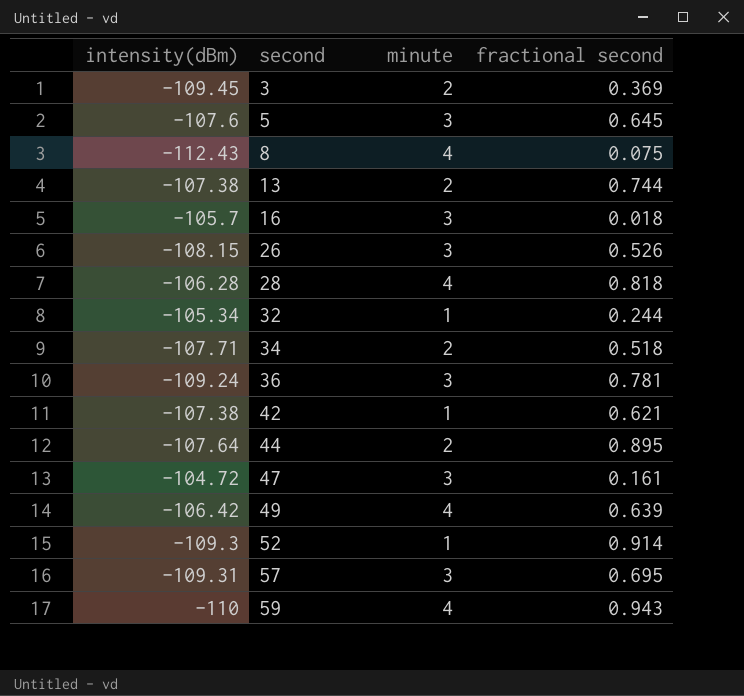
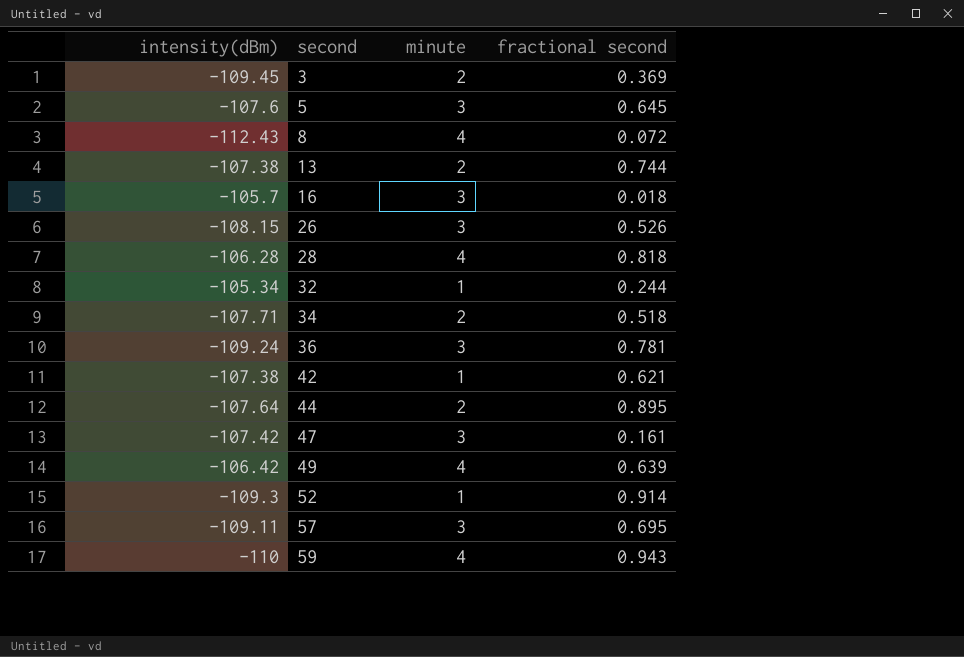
8 | fractional second: 0.075 -> 0.072
47 | intensity(dBm): -104.72 -> -107.42
57 | intensity(dBm): -109.31 -> -109.11

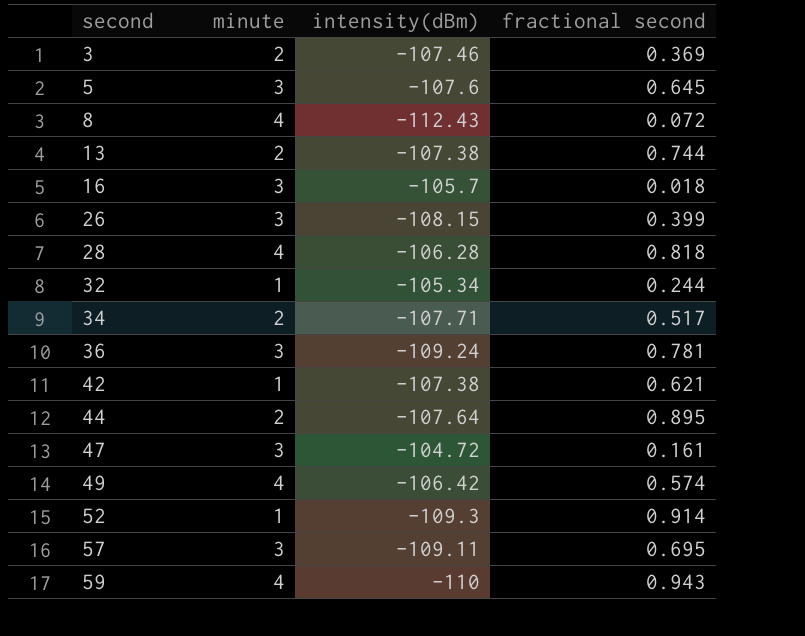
column intensity(dBm) | position: 1 -> 3
3 | intensity(dBm): -109.45 -> -107.46
26 | fractional second: 0.526 -> 0.399
34 | fractional second: 0.518 -> 0.517
47 | intensity(dBm): -107.42 -> -104.72
49 | fractional second: 0.639 -> 0.574

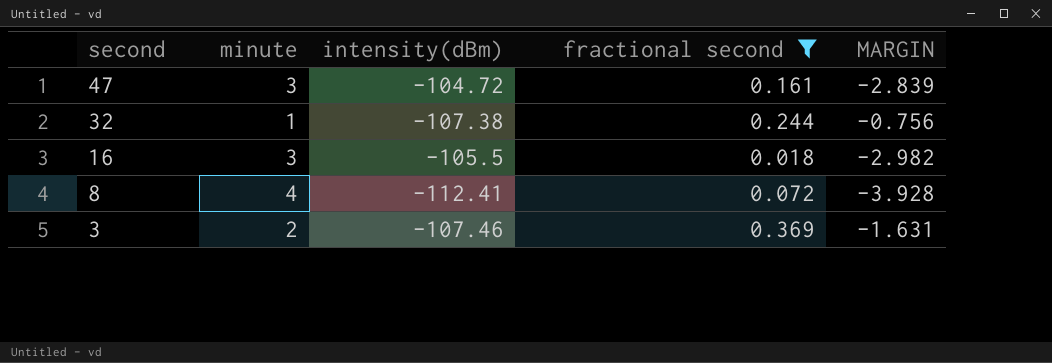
filter: none -> fractional second <= 0.369
row order: second ascending -> second descending
column MARGIN | formula: none -> [fractional second] - [minute]
32 | intensity(dBm): -105.34 -> -107.38
16 | intensity(dBm): -105.7 -> -105.5
8 | intensity(dBm): -112.43 -> -112.41

